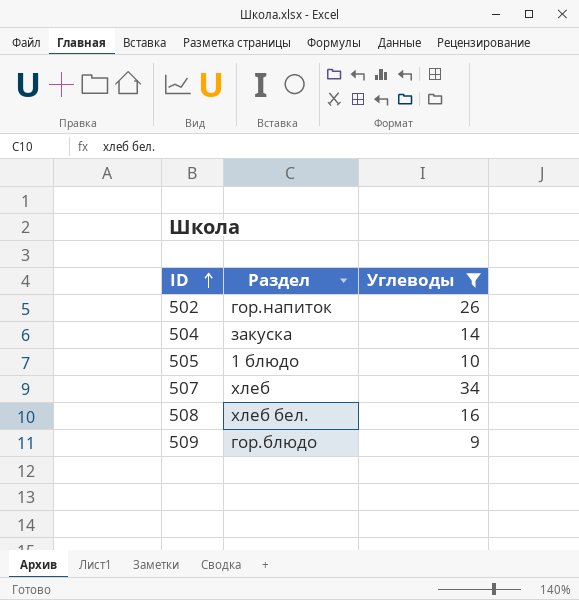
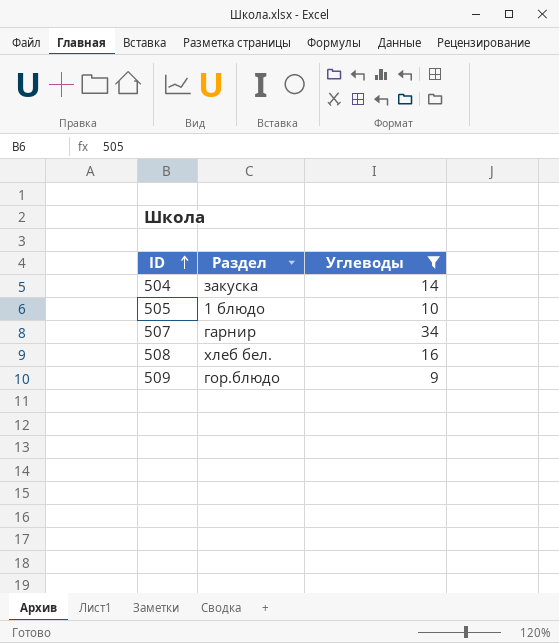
row 502: гор.напиток | 26 -> none
507 | Раздел: хлеб -> гарнир

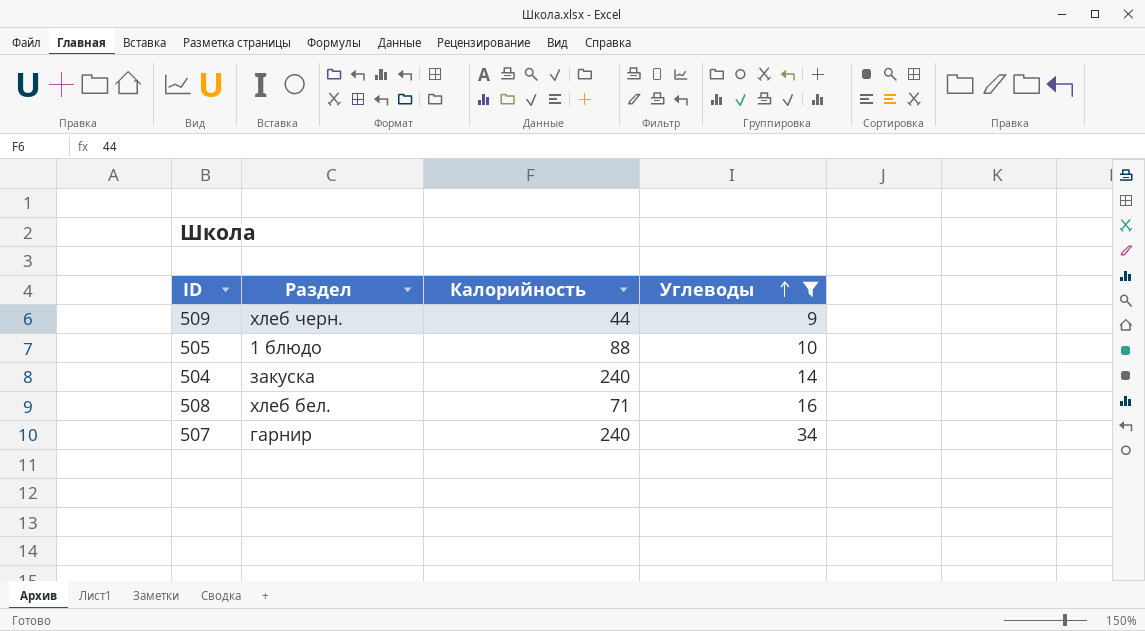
row order: ID ascending -> Углеводы ascending
column Калорийность | position: none -> 3
509 | Раздел: гор.блюдо -> хлеб черн.

